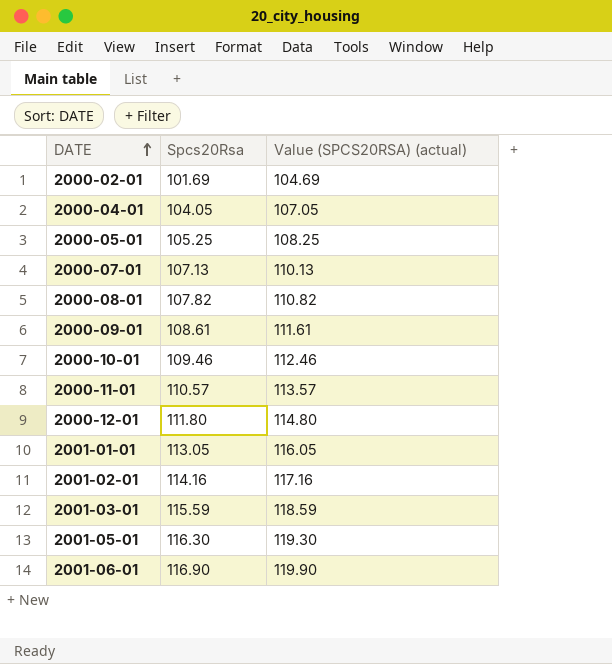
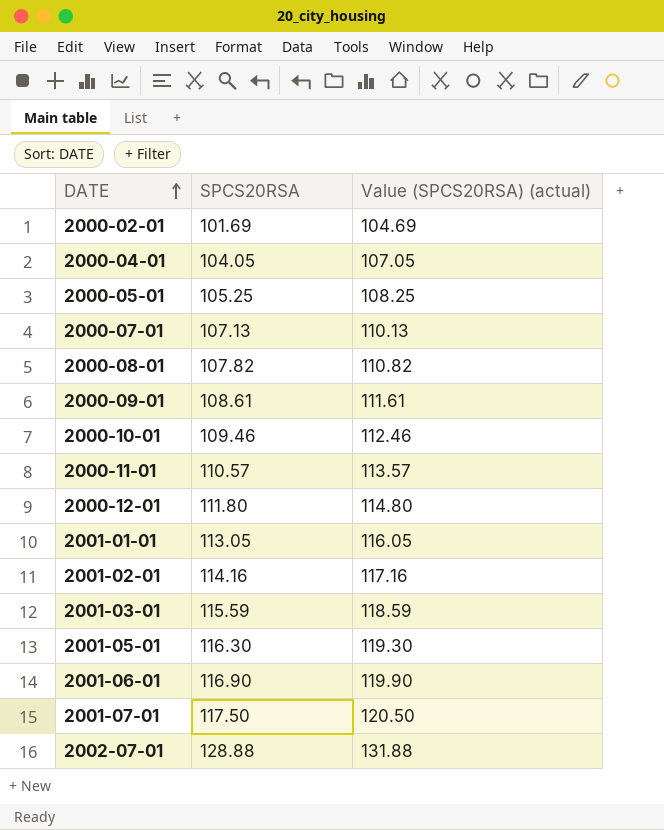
column name: Spcs20Rsa -> SPCS20RSA
row 2001-07-01: none -> 117.50 | 120.50
row 2002-07-01: none -> 128.88 | 131.88

